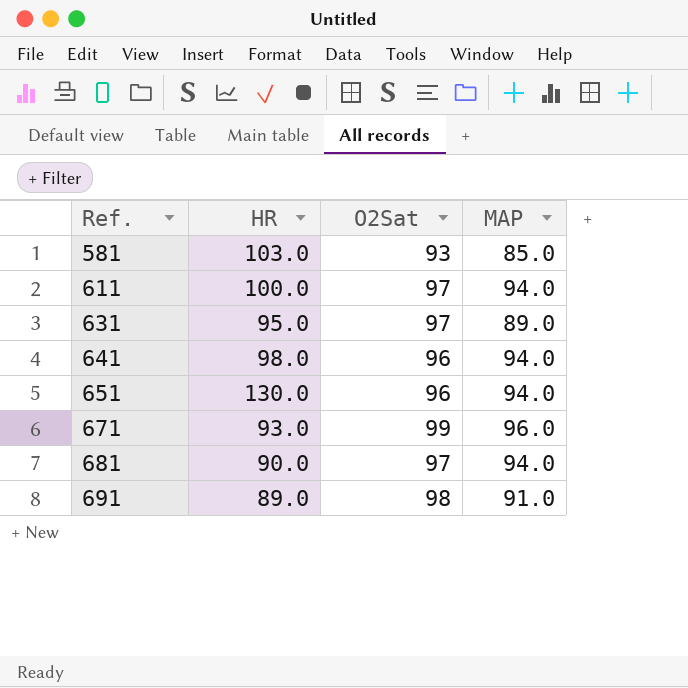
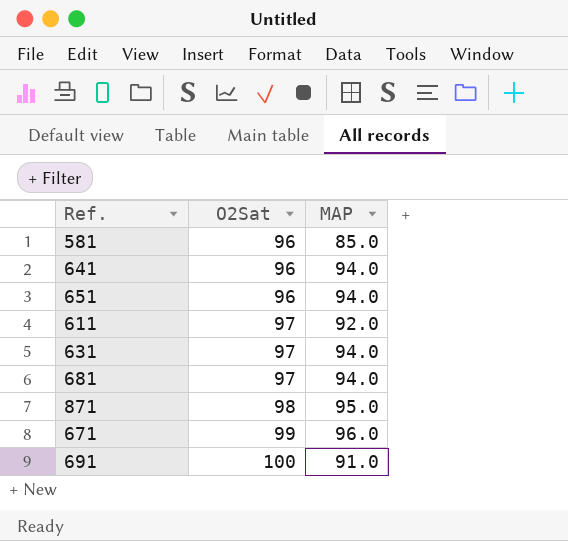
row order: Ref. ascending -> O2Sat ascending
column HR | position: 2 -> none
581 | O2Sat: 93 -> 96
611 | MAP: 94.0 -> 92.0
631 | MAP: 89.0 -> 94.0
row 871: none -> 98 | 95.0
691 | O2Sat: 98 -> 100

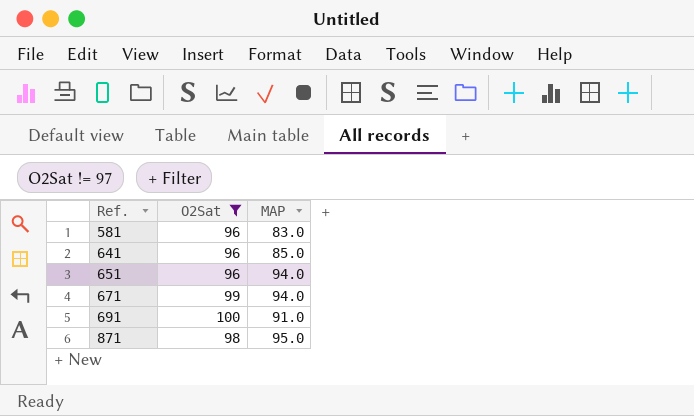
filter: none -> O2Sat != 97
row order: O2Sat ascending -> Ref. ascending
581 | MAP: 85.0 -> 83.0
641 | MAP: 94.0 -> 85.0
671 | MAP: 96.0 -> 94.0

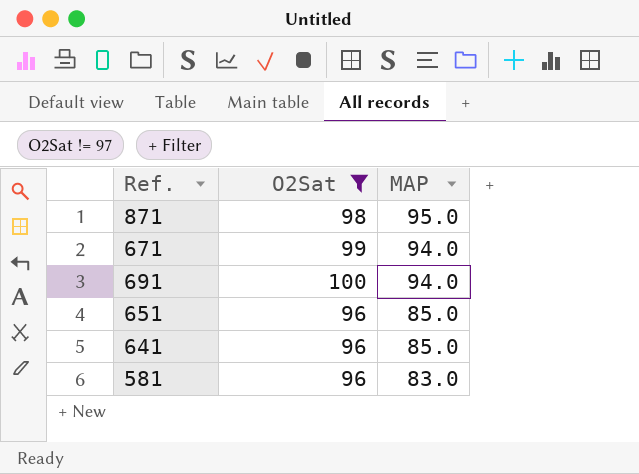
row order: Ref. ascending -> MAP descending
691 | MAP: 91.0 -> 94.0
651 | MAP: 94.0 -> 85.0

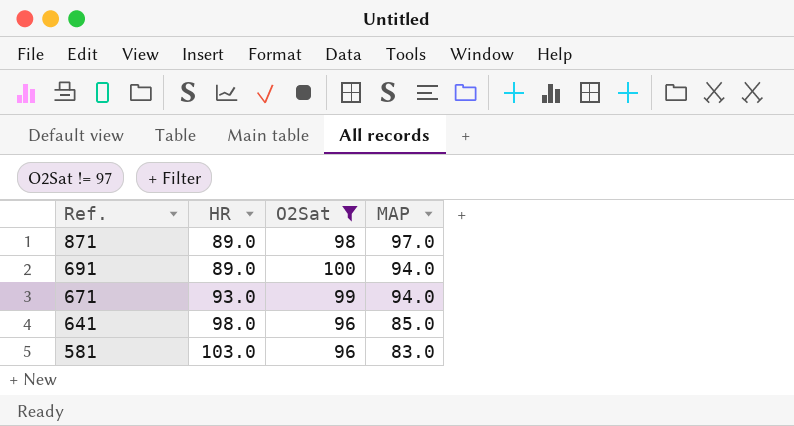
row order: MAP descending -> Ref. descending
column HR | position: none -> 2
row 651: 96 | 85.0 -> none
871 | MAP: 95.0 -> 97.0

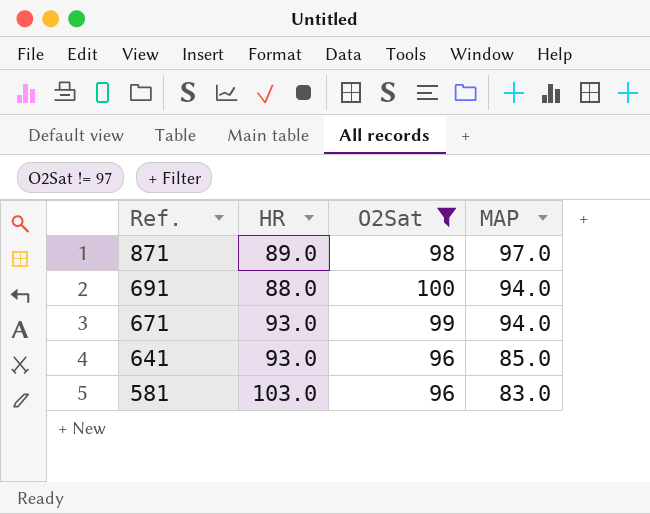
691 | HR: 89.0 -> 88.0
641 | HR: 98.0 -> 93.0

